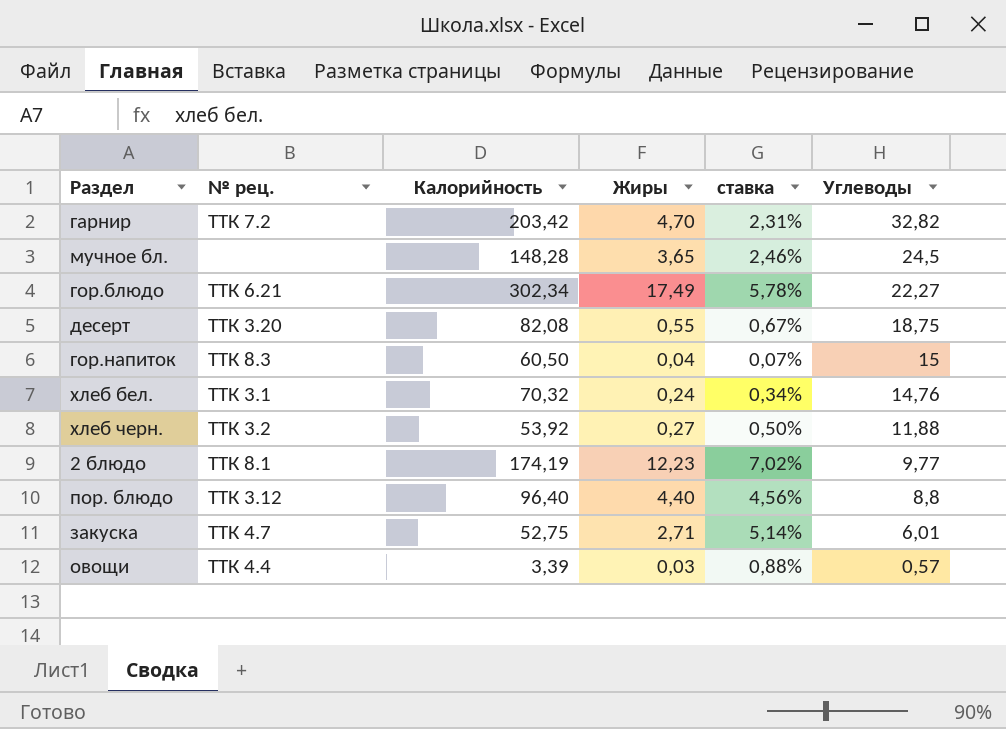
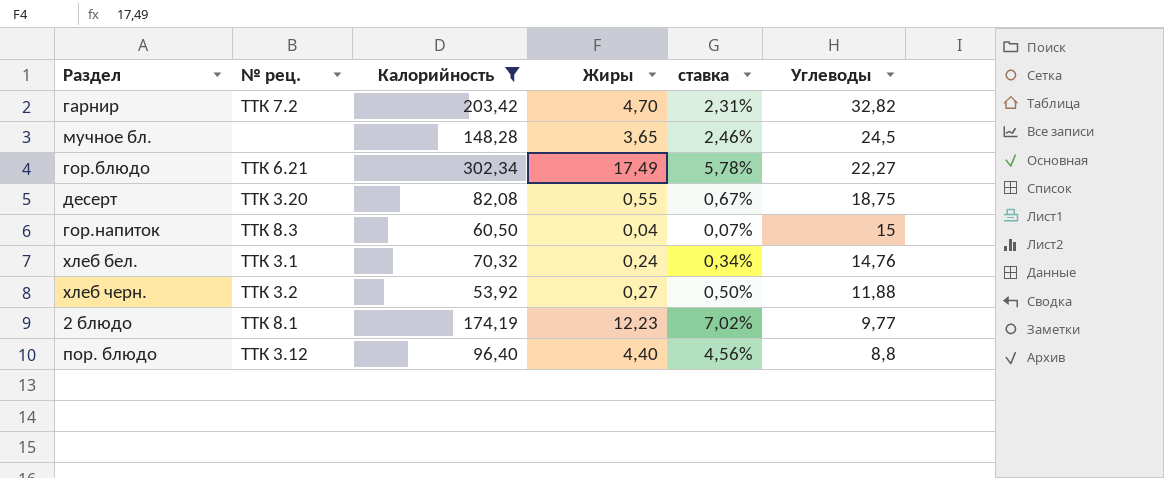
filter: none -> Калорийность >= 53,92

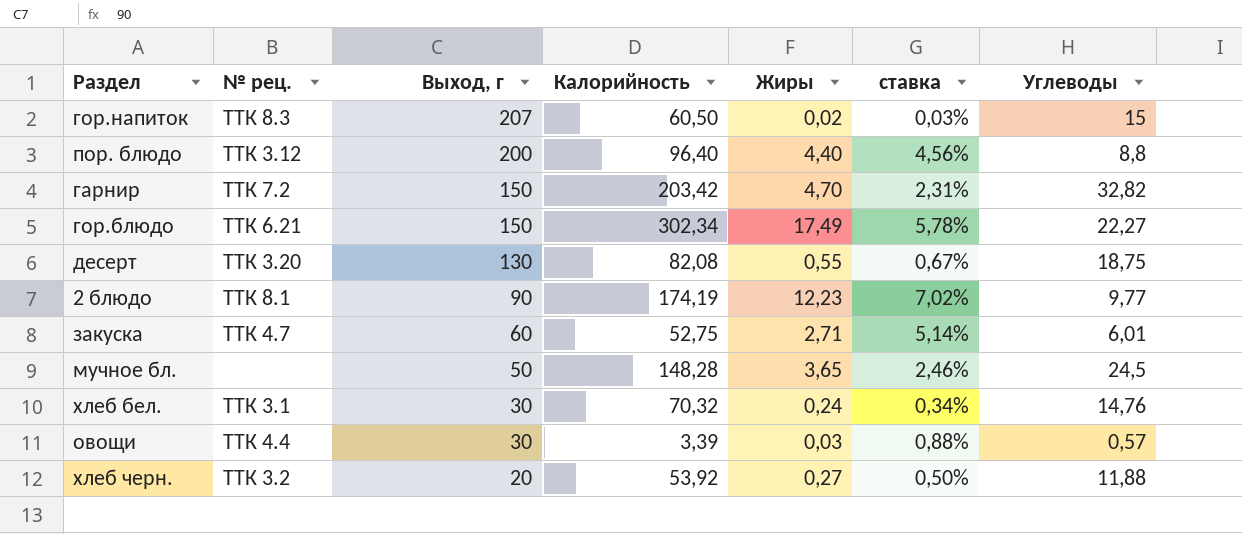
filter: Калорийность >= 53,92 -> none
row order: Углеводы descending -> Выход, г descending
column Выход, г | position: none -> 3
гор.напиток | Жиры: 0,04 -> 0,02
гор.напиток | ставка: 0,07% -> 0,03%

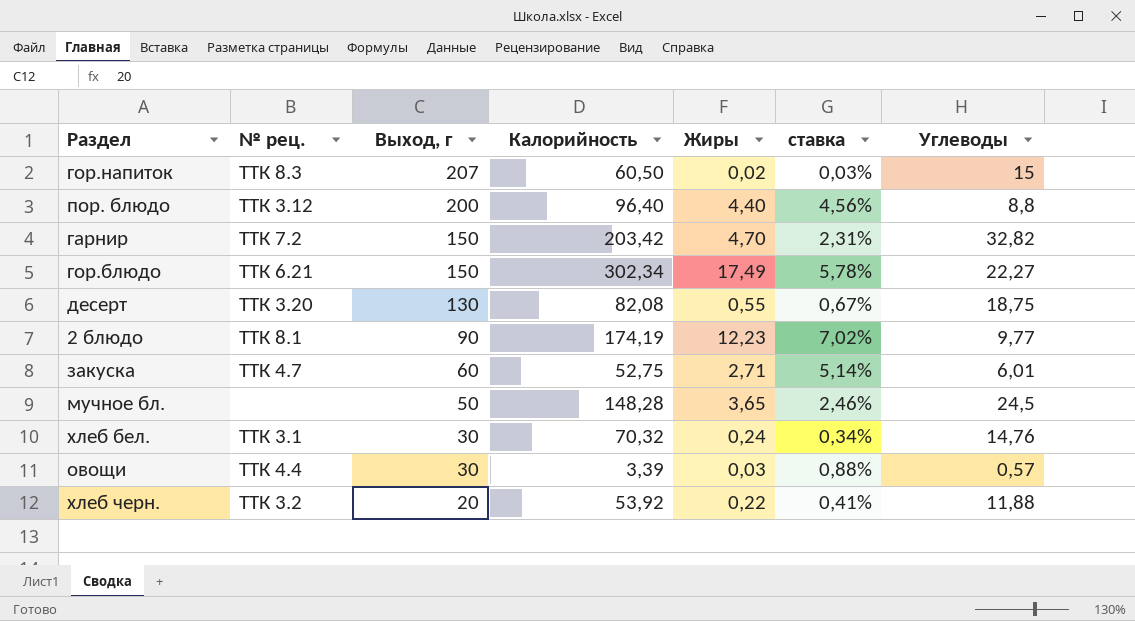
хлеб черн. | Жиры: 0,27 -> 0,22
хлеб черн. | ставка: 0,50% -> 0,41%

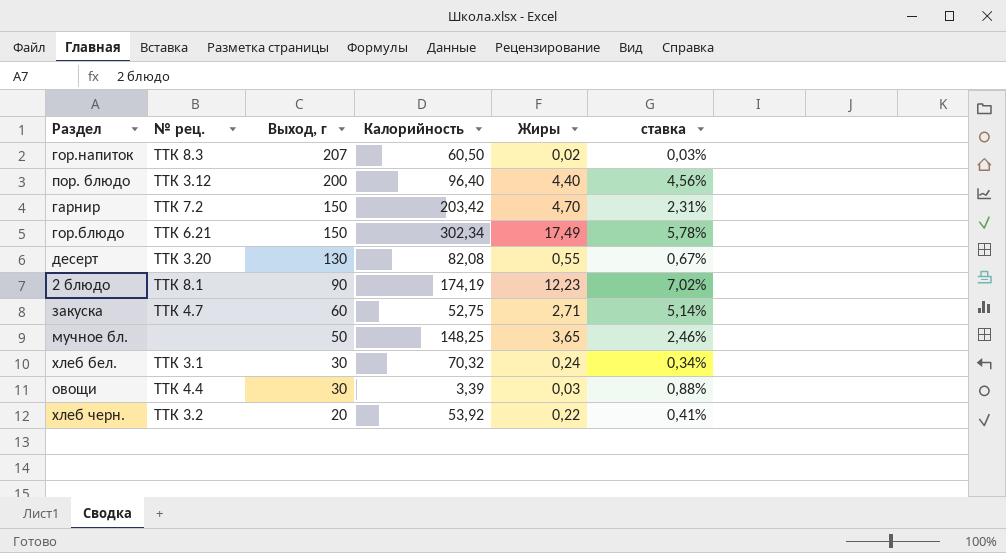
column Углеводы | position: 7 -> none
мучное бл. | Калорийность: 148,28 -> 148,25

